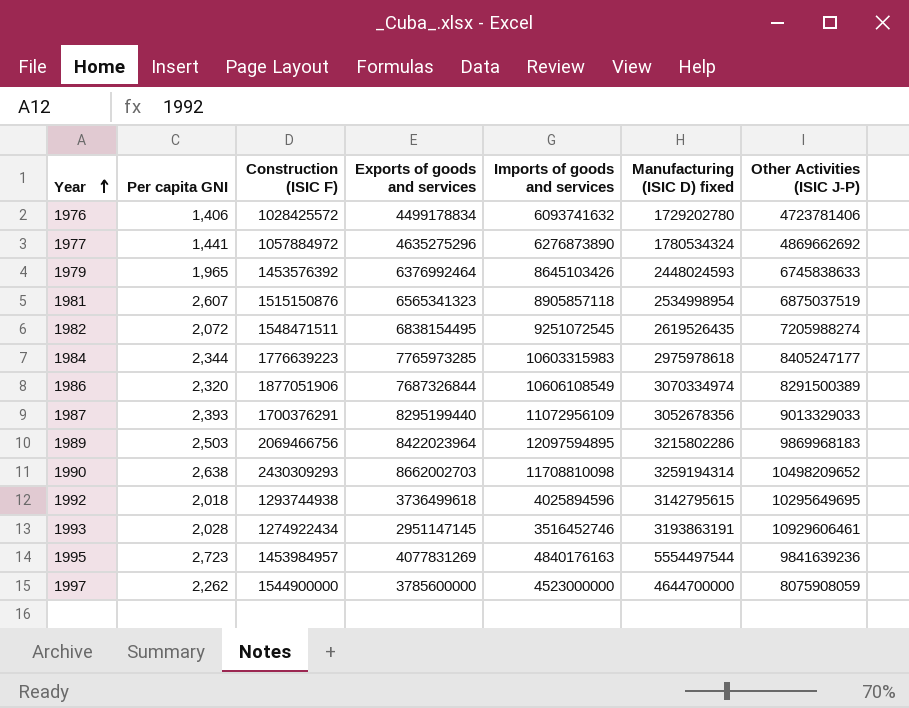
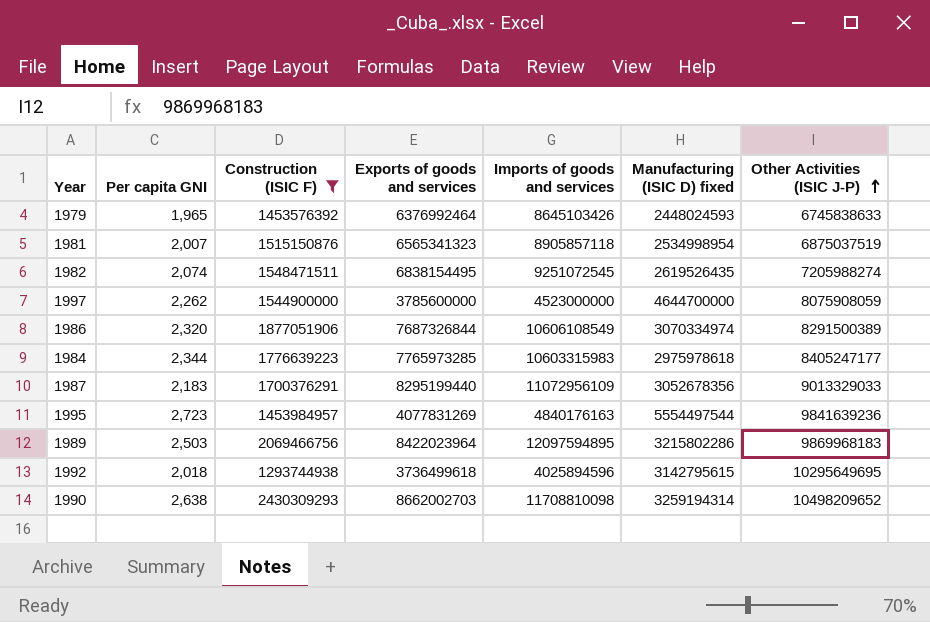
filter: none -> Construction (ISIC F) >= 1293744938
row order: Year ascending -> Other Activities (ISIC J-P) ascending
1981 | Per capita GNI: 2,607 -> 2,007
1982 | Per capita GNI: 2,072 -> 2,074
1987 | Per capita GNI: 2,393 -> 2,183

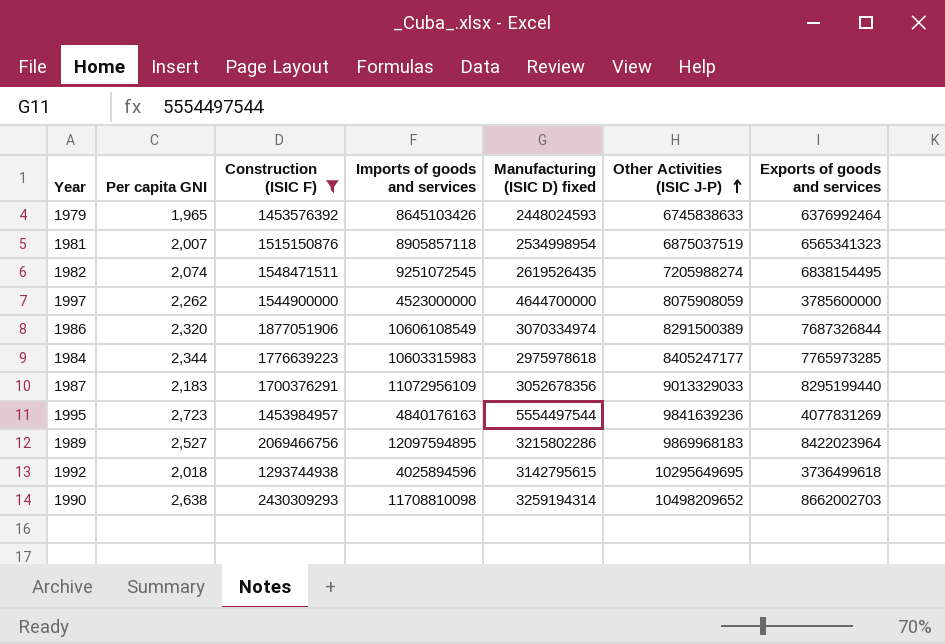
column Exports of goods and services | position: 4 -> 7
1989 | Per capita GNI: 2,503 -> 2,527

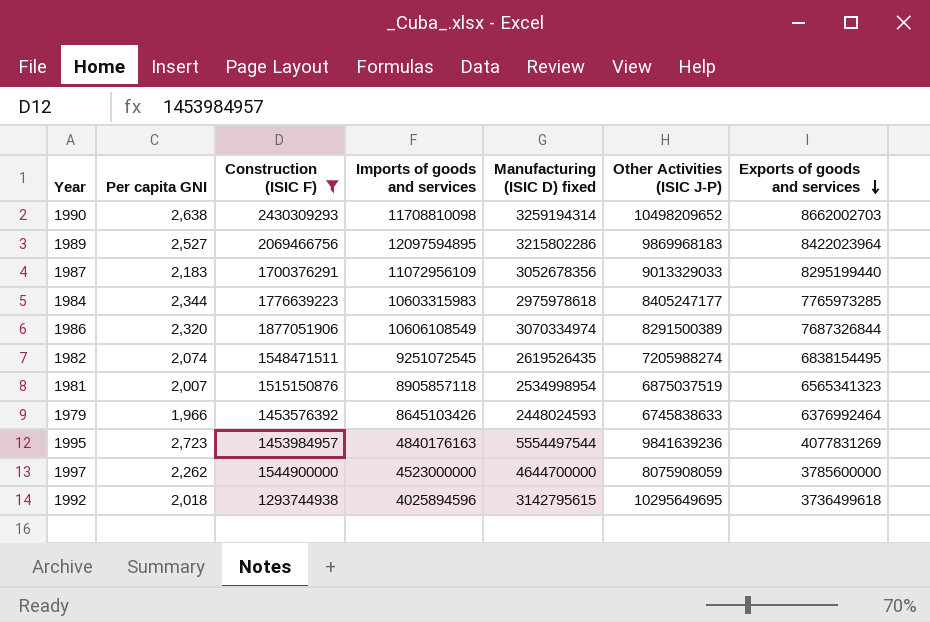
row order: Other Activities (ISIC J-P) ascending -> Exports of goods and services descending
1979 | Per capita GNI: 1,965 -> 1,966

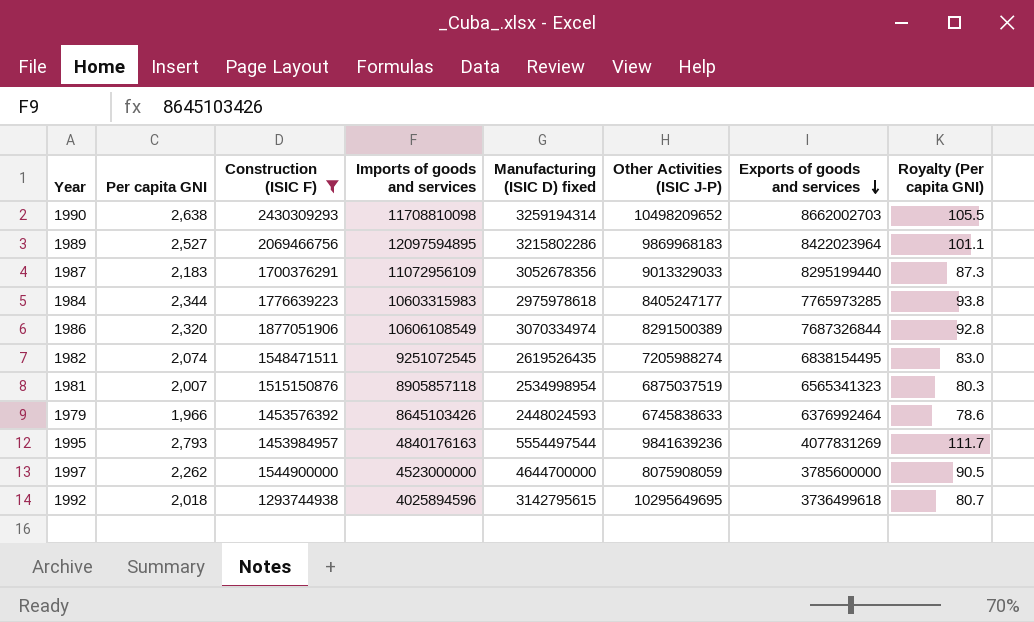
column Royalty (Per capita GNI) | formula: none -> [Per capita GNI] * 0.04
1995 | Per capita GNI: 2,723 -> 2,793

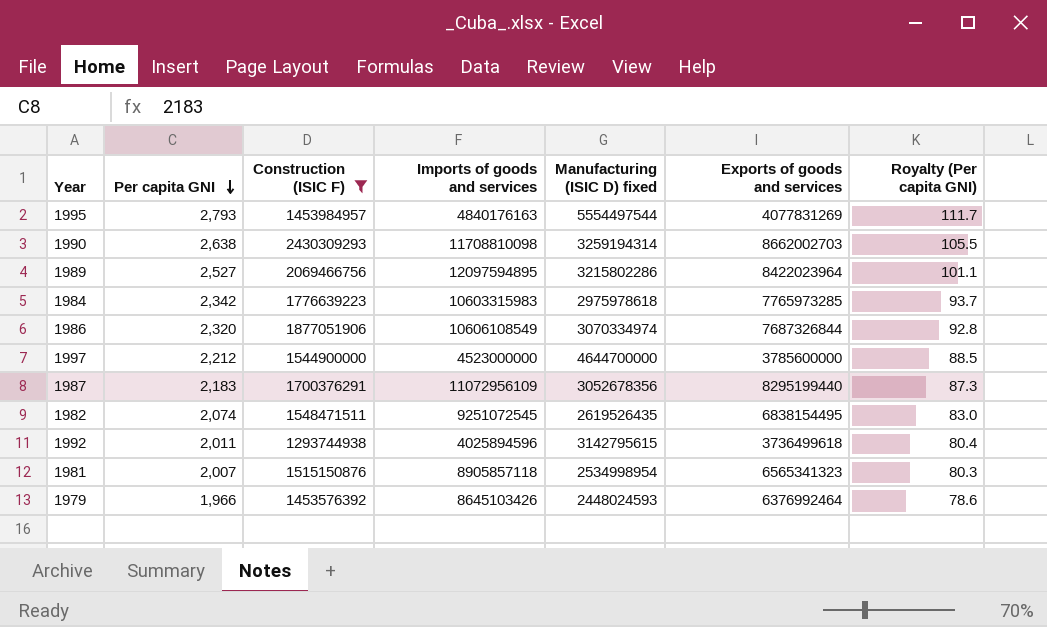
row order: Exports of goods and services descending -> Per capita GNI descending
column Other Activities (ISIC J-P) | position: 6 -> none
1984 | Per capita GNI: 2,344 -> 2,342
1984 | Royalty (Per capita GNI): 93.8 -> 93.7
1997 | Per capita GNI: 2,262 -> 2,212
1997 | Royalty (Per capita GNI): 90.5 -> 88.5
1992 | Per capita GNI: 2,018 -> 2,011
1992 | Royalty (Per capita GNI): 80.7 -> 80.4

